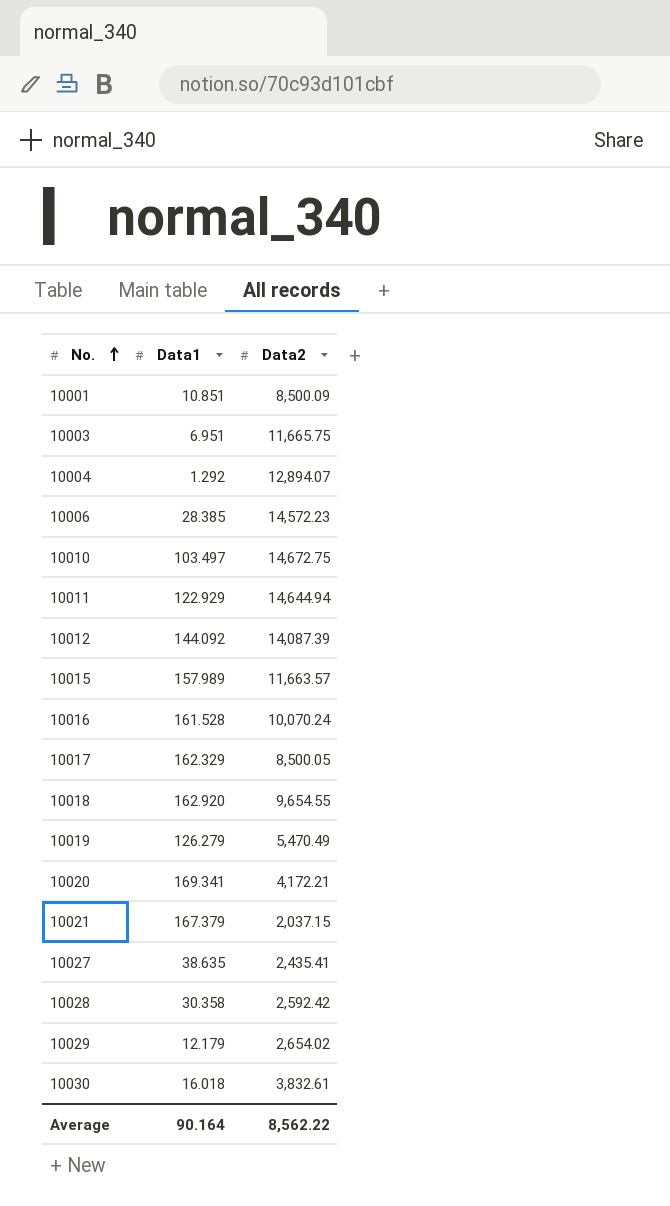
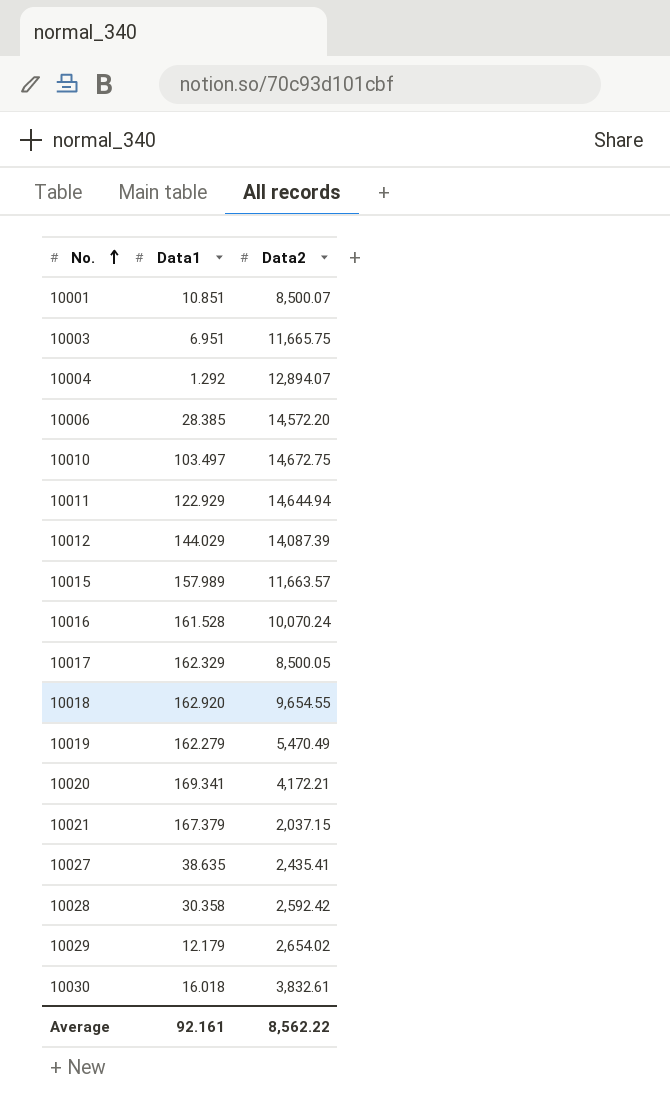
10001 | Data2: 8,500.09 -> 8,500.07
10006 | Data2: 14,572.23 -> 14,572.20
10012 | Data1: 144.092 -> 144.029
10019 | Data1: 126.279 -> 162.279
Average | Data1: 90.164 -> 92.161

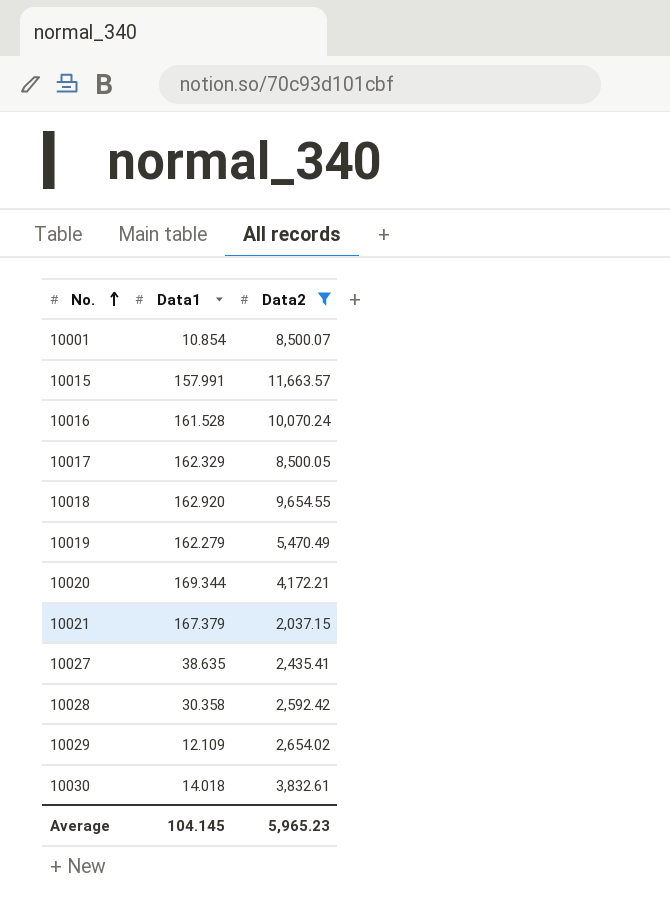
filter: none -> Data2 <= 11,663.57
10001 | Data1: 10.851 -> 10.854
10015 | Data1: 157.989 -> 157.991
10020 | Data1: 169.341 -> 169.344
10029 | Data1: 12.179 -> 12.109
10030 | Data1: 16.018 -> 14.018
Average | Data1: 92.161 -> 104.145
Average | Data2: 8,562.22 -> 5,965.23

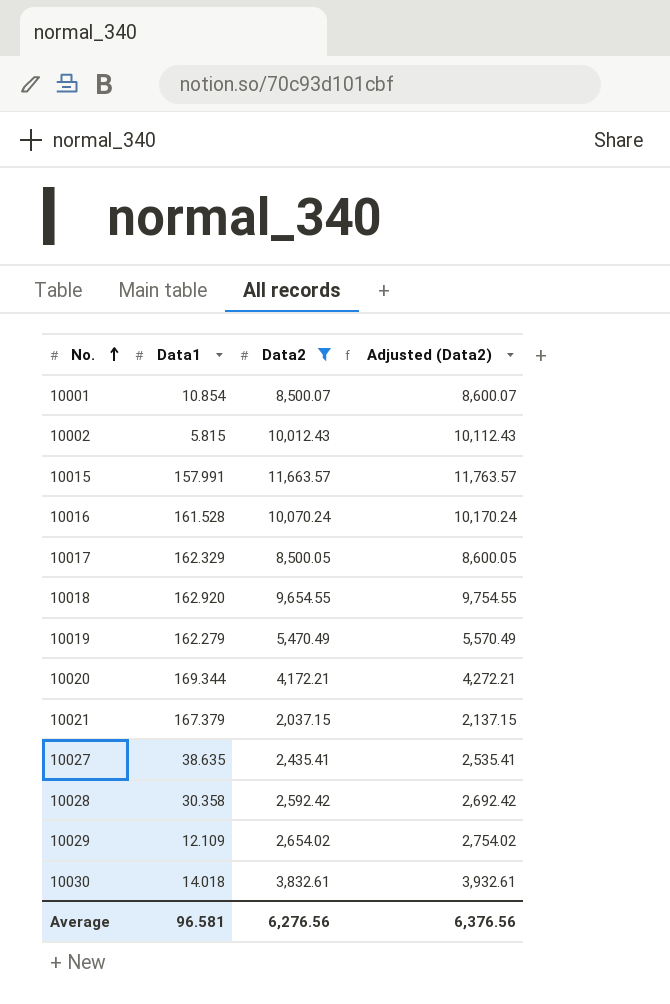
column Adjusted (Data2) | formula: none -> [Data2] + 100
row 10002: none -> 5.815 | 10,012.43 | 10,112.43
Average | Data1: 104.145 -> 96.581
Average | Data2: 5,965.23 -> 6,276.56

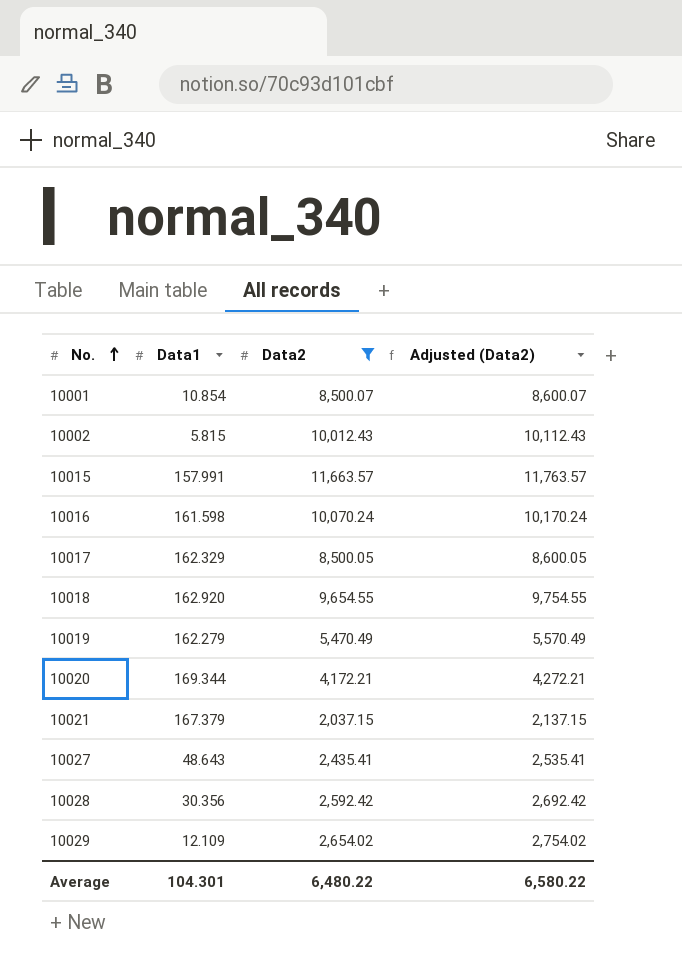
row 10030: 14.018 | 3,832.61 | 3,932.61 -> none
10016 | Data1: 161.528 -> 161.598
10027 | Data1: 38.635 -> 48.643
10028 | Data1: 30.358 -> 30.356
Average | Data1: 96.581 -> 104.301
Average | Data2: 6,276.56 -> 6,480.22
Average | Adjusted (Data2): 6,376.56 -> 6,580.22

